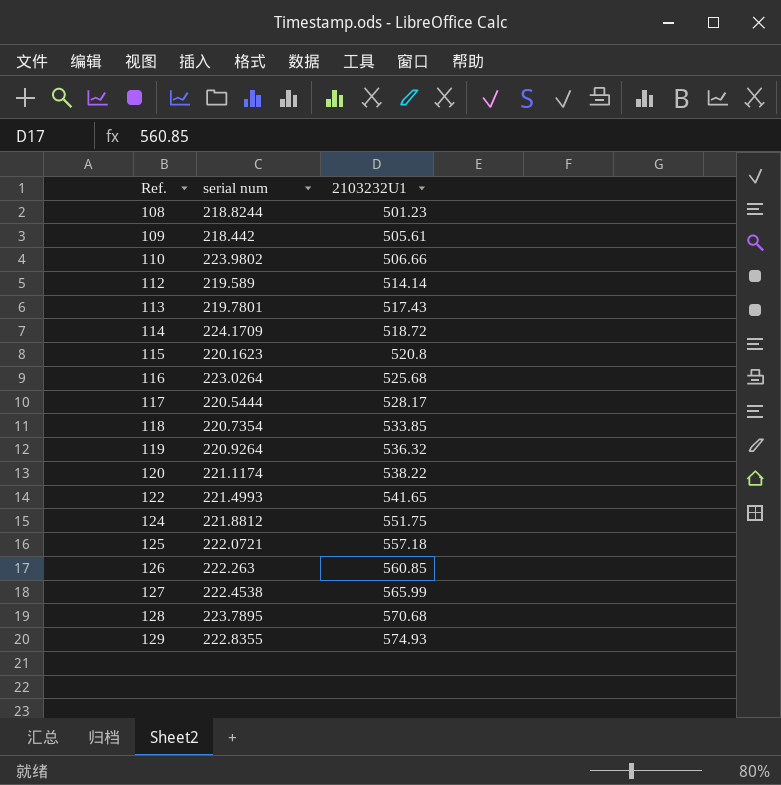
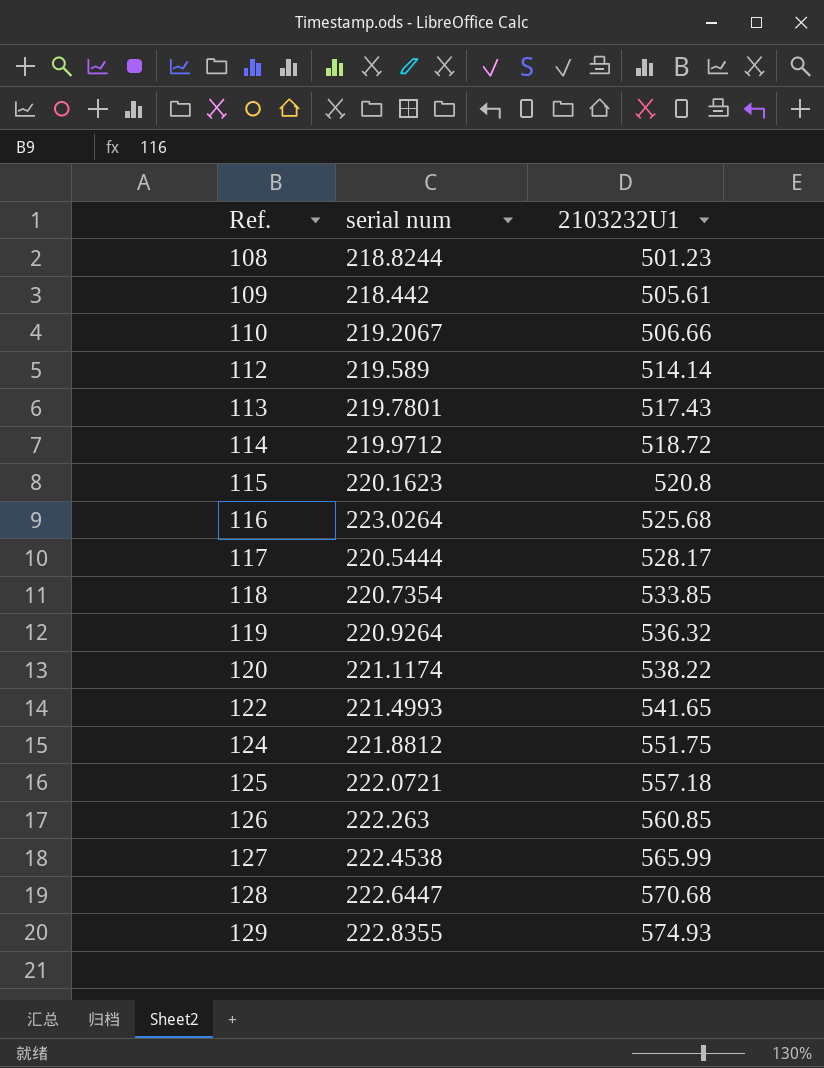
110 | serial num: 223.9802 -> 219.2067
114 | serial num: 224.1709 -> 219.9712
128 | serial num: 223.7895 -> 222.6447

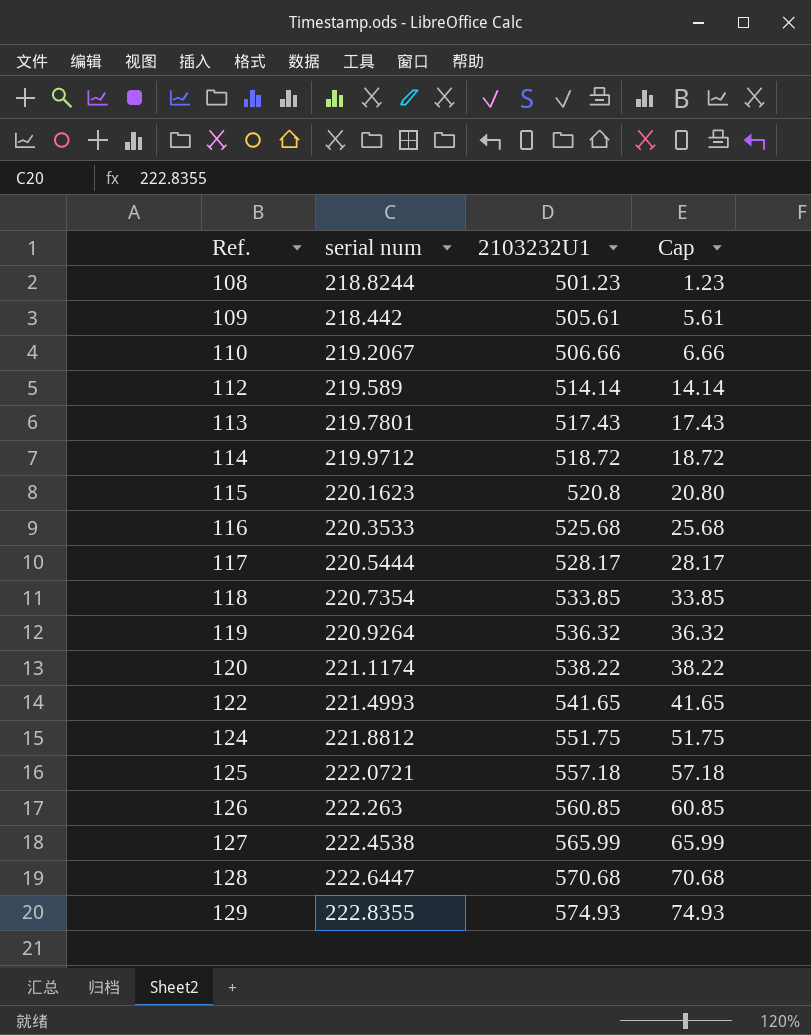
column Cap | formula: none -> [2103232U1] - 500
116 | serial num: 223.0264 -> 220.3533

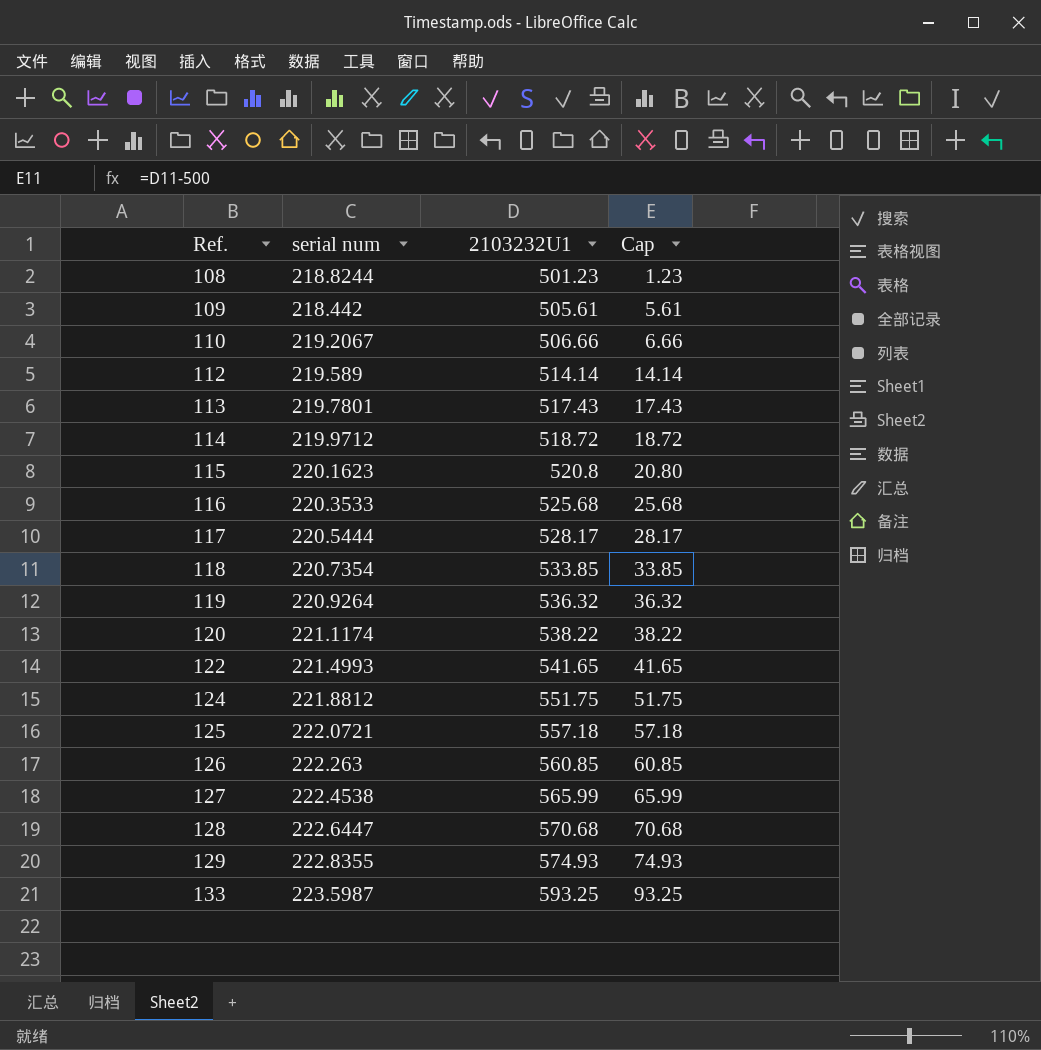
row 133: none -> 223.5987 | 593.25 | 93.25

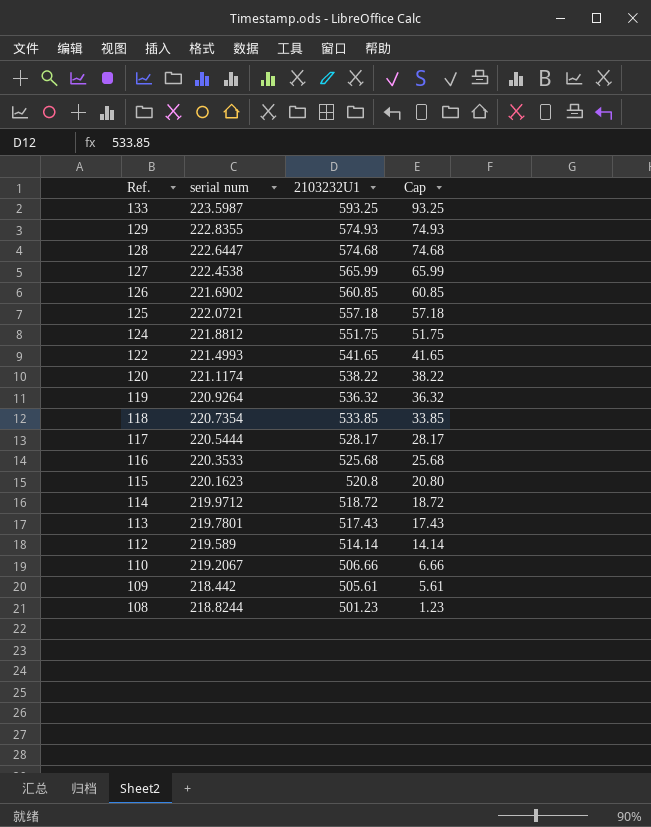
row order: Ref. ascending -> Ref. descending
128 | 2103232U1: 570.68 -> 574.68
128 | Cap: 70.68 -> 74.68
126 | serial num: 222.263 -> 221.6902

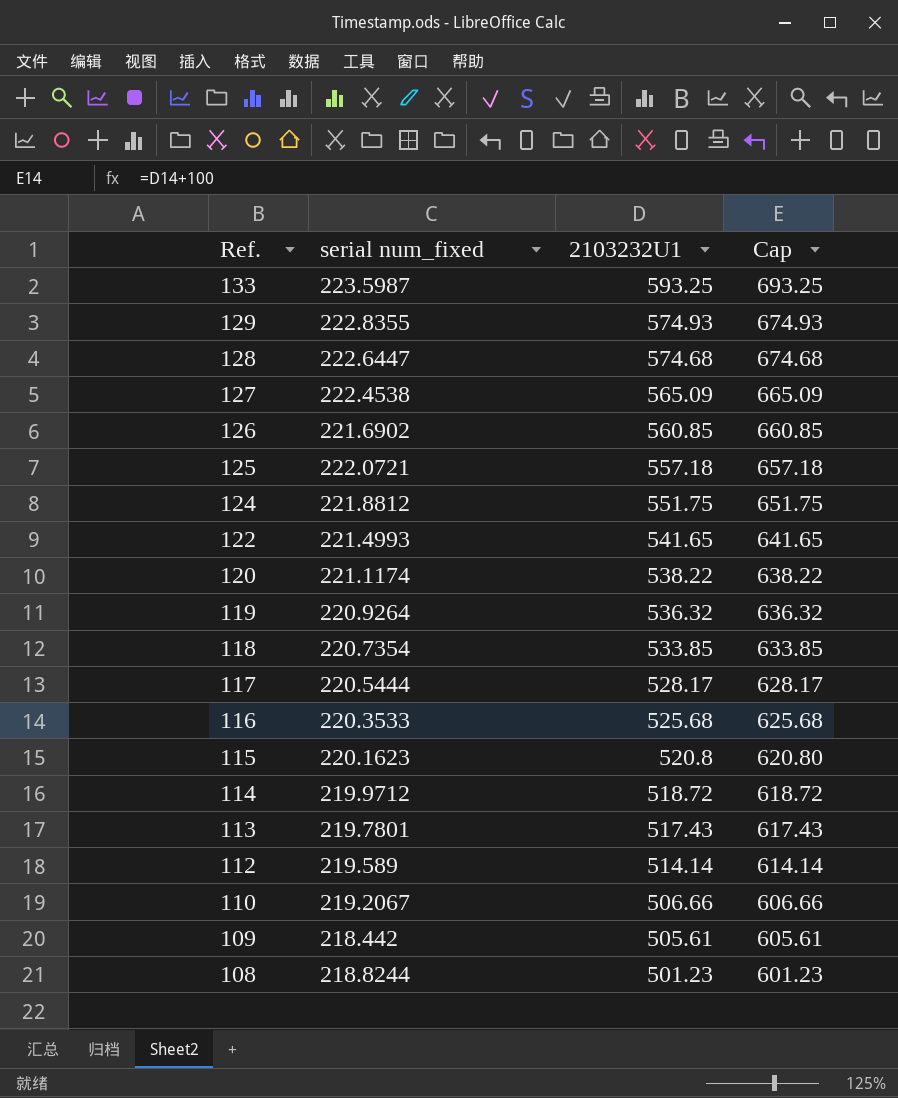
column name: serial num -> serial num_fixed
column Cap | formula: [2103232U1] - 500 -> [2103232U1] + 100
127 | 2103232U1: 565.99 -> 565.09

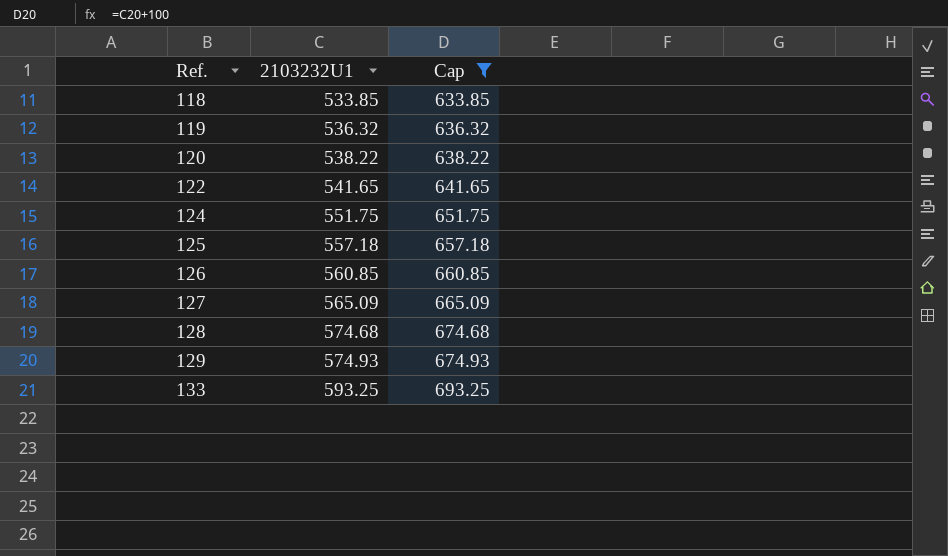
filter: none -> Cap >= 633.85
row order: Ref. descending -> Ref. ascending
column serial num_fixed | position: 2 -> none

